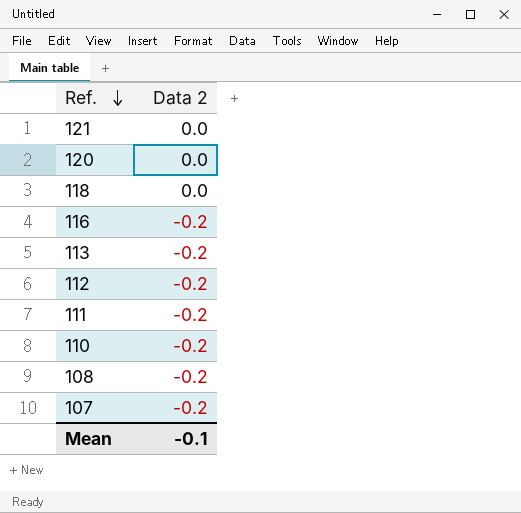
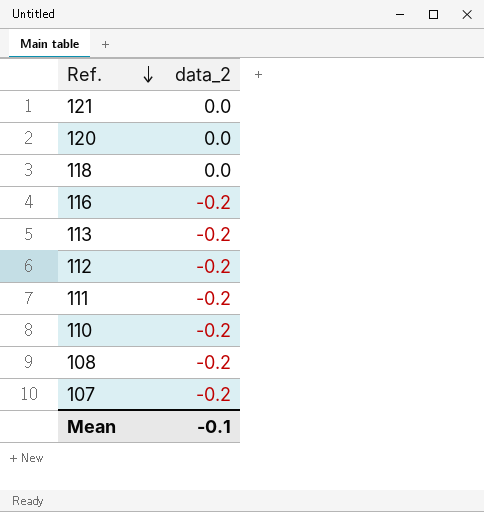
column name: Data 2 -> data_2

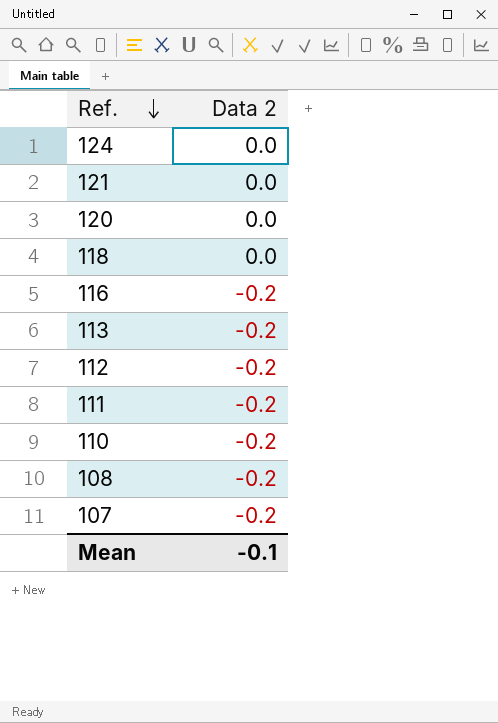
column name: data_2 -> Data 2
row 124: none -> 0.0

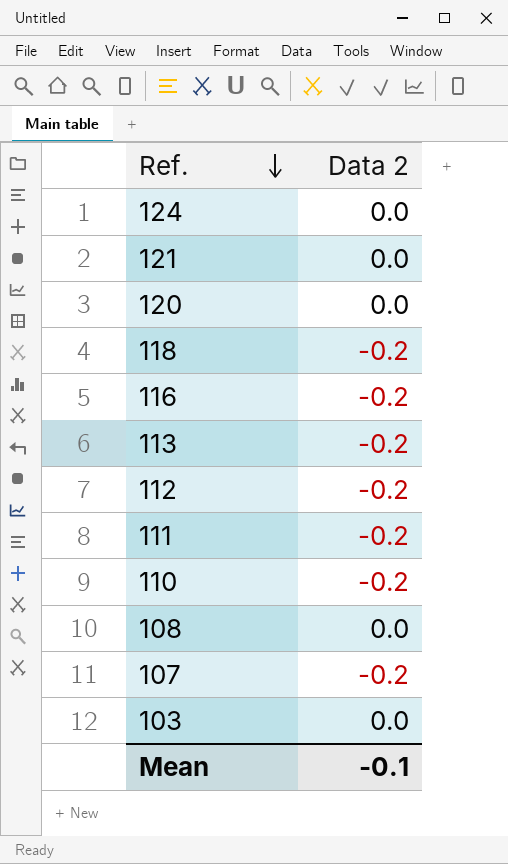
118 | Data 2: 0.0 -> -0.2
108 | Data 2: -0.2 -> 0.0
row 103: none -> 0.0

